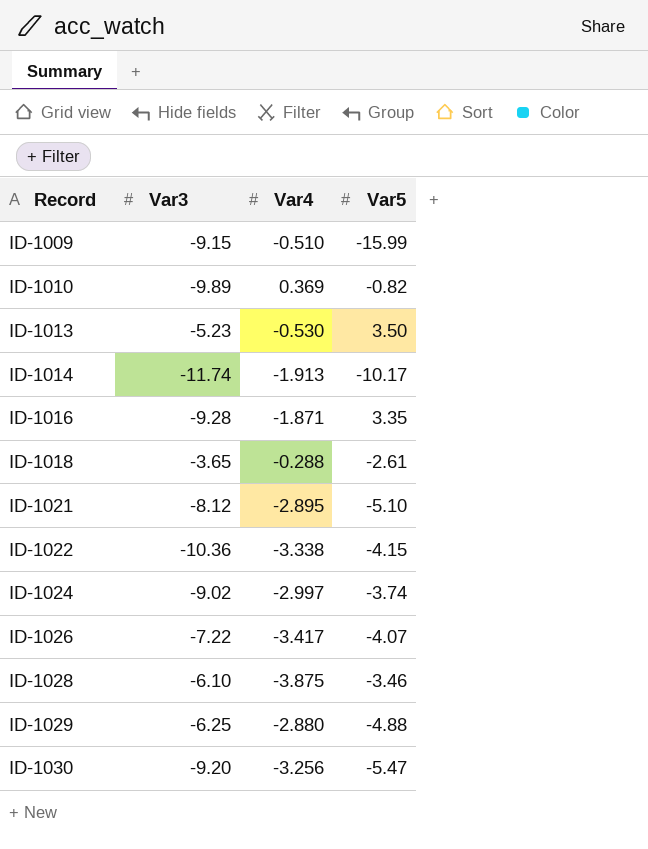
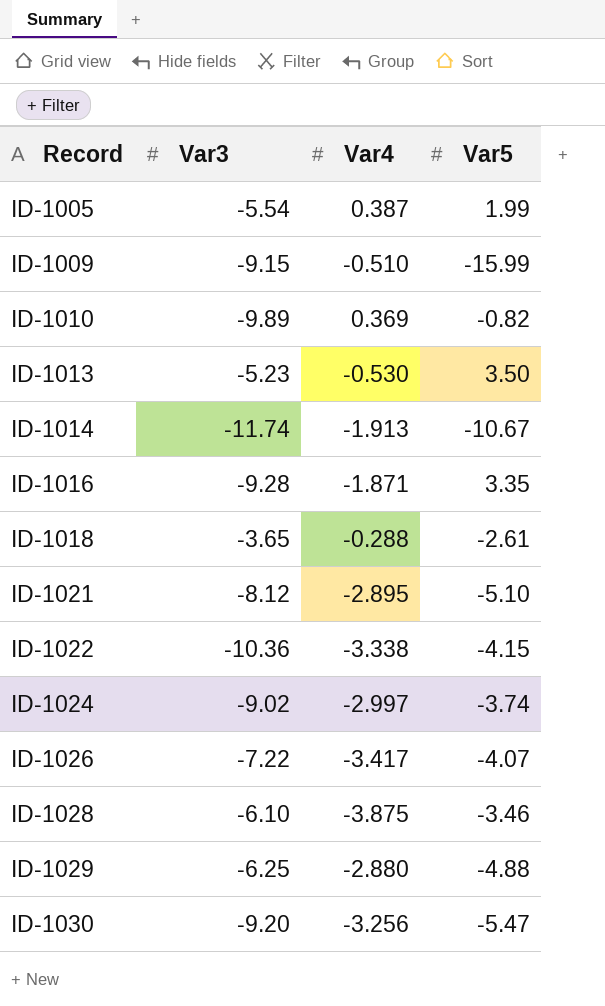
row ID-1005: none -> -5.54 | 0.387 | 1.99
ID-1014 | Var5: -10.17 -> -10.67

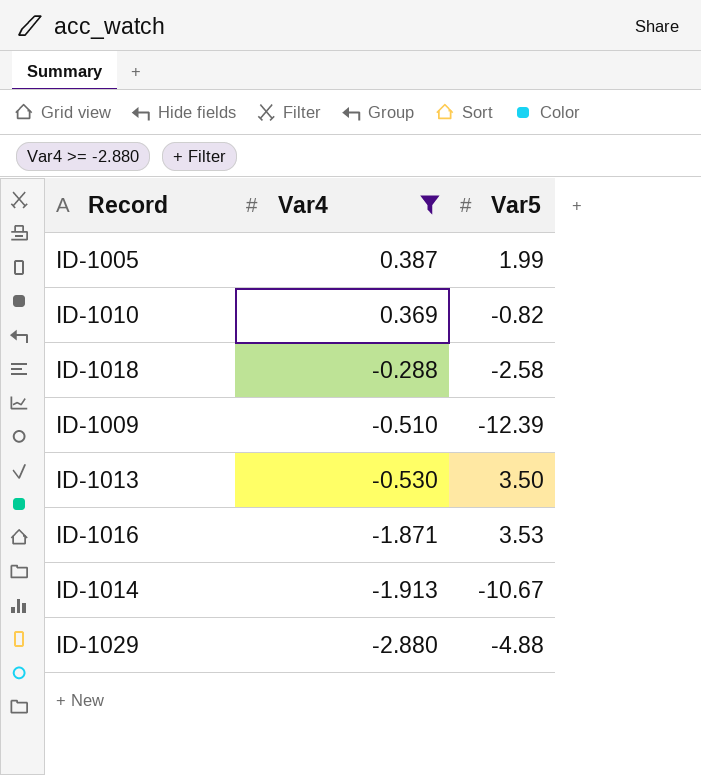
filter: none -> Var4 >= -2.880
row order: Record ascending -> Var4 descending
column Var3 | position: 2 -> none
ID-1018 | Var5: -2.61 -> -2.58
ID-1009 | Var5: -15.99 -> -12.39
ID-1016 | Var5: 3.35 -> 3.53

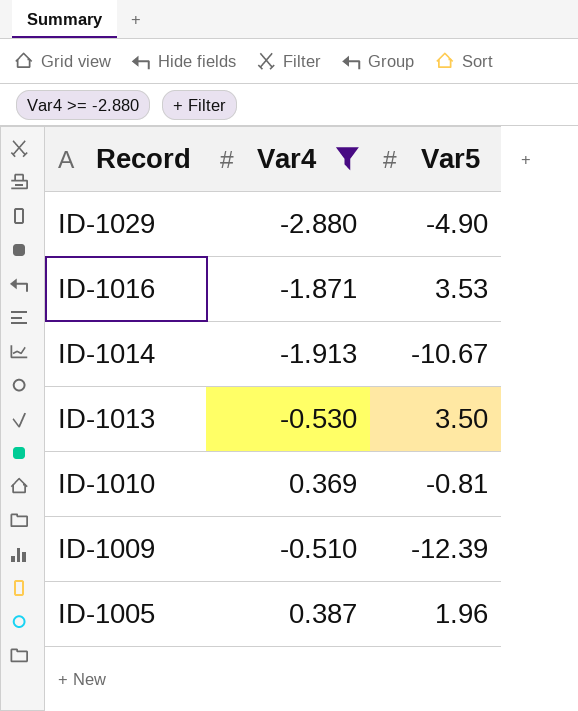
row order: Var4 descending -> Record descending
row ID-1018: -0.288 | -2.58 -> none
ID-1029 | Var5: -4.88 -> -4.90
ID-1010 | Var5: -0.82 -> -0.81
ID-1005 | Var5: 1.99 -> 1.96

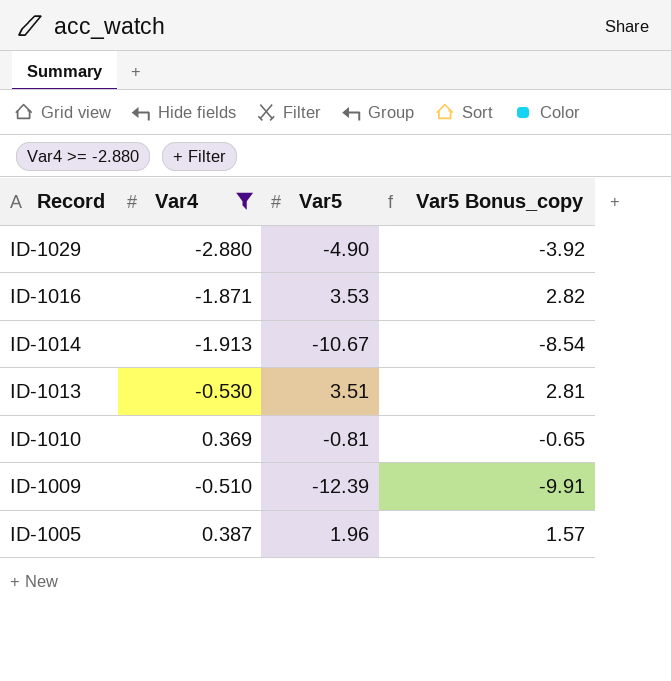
column Var5 Bonus_copy | formula: none -> [Var5] * 0.8
ID-1013 | Var5: 3.50 -> 3.51

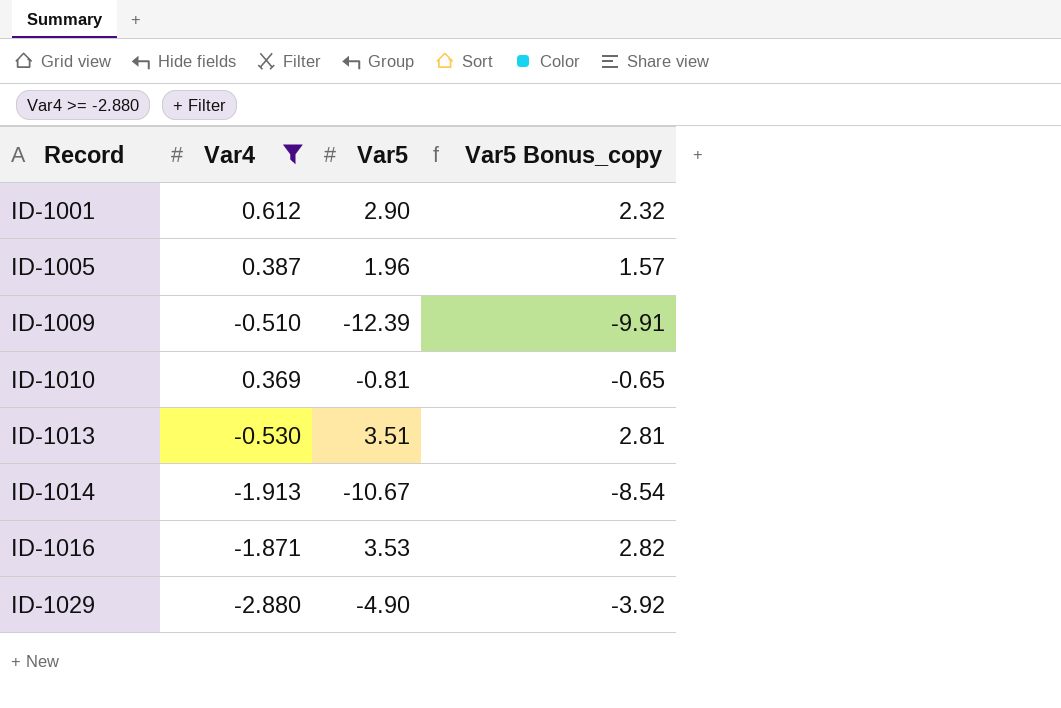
row order: Record descending -> Record ascending
row ID-1001: none -> 0.612 | 2.90 | 2.32

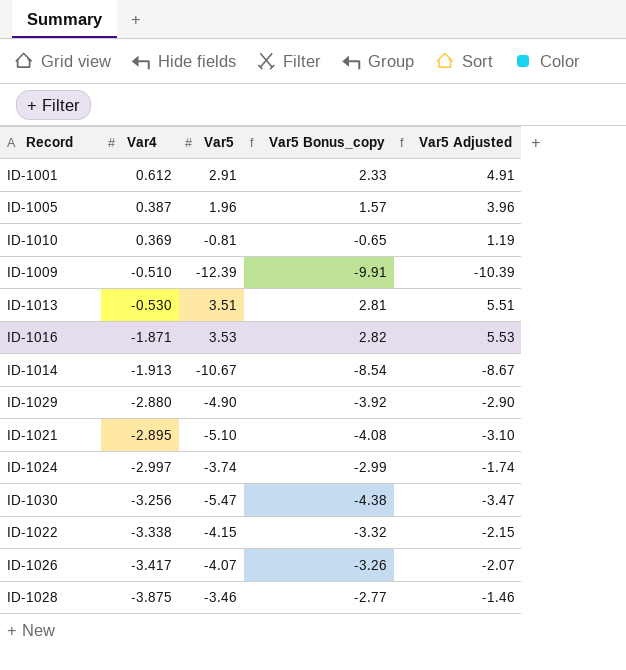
filter: Var4 >= -2.880 -> none
row order: Record ascending -> Var4 descending
column Var5 Adjusted | formula: none -> [Var5] + 2
ID-1001 | Var5: 2.90 -> 2.91
ID-1001 | Var5 Bonus_copy: 2.32 -> 2.33

